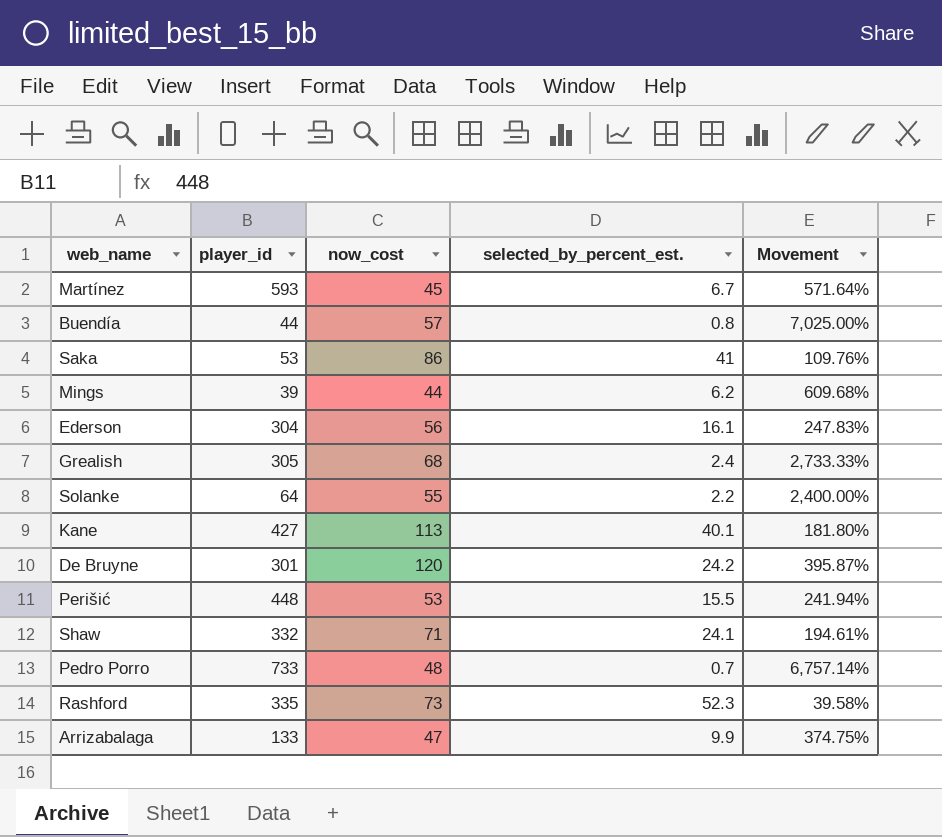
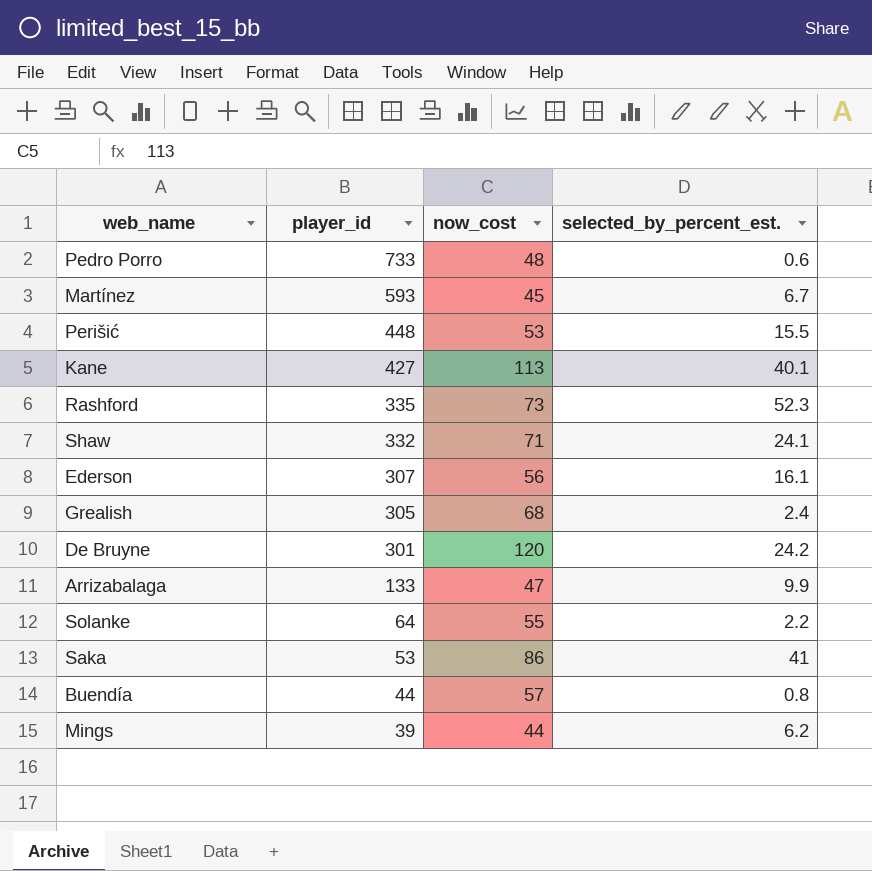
row order: none -> player_id descending
column Movement | formula: ([now_cost] - [selected_by_percent_est.]) / [selected_by_percent_est.] -> none
Pedro Porro | selected_by_percent_est.: 0.7 -> 0.6
Ederson | player_id: 304 -> 307

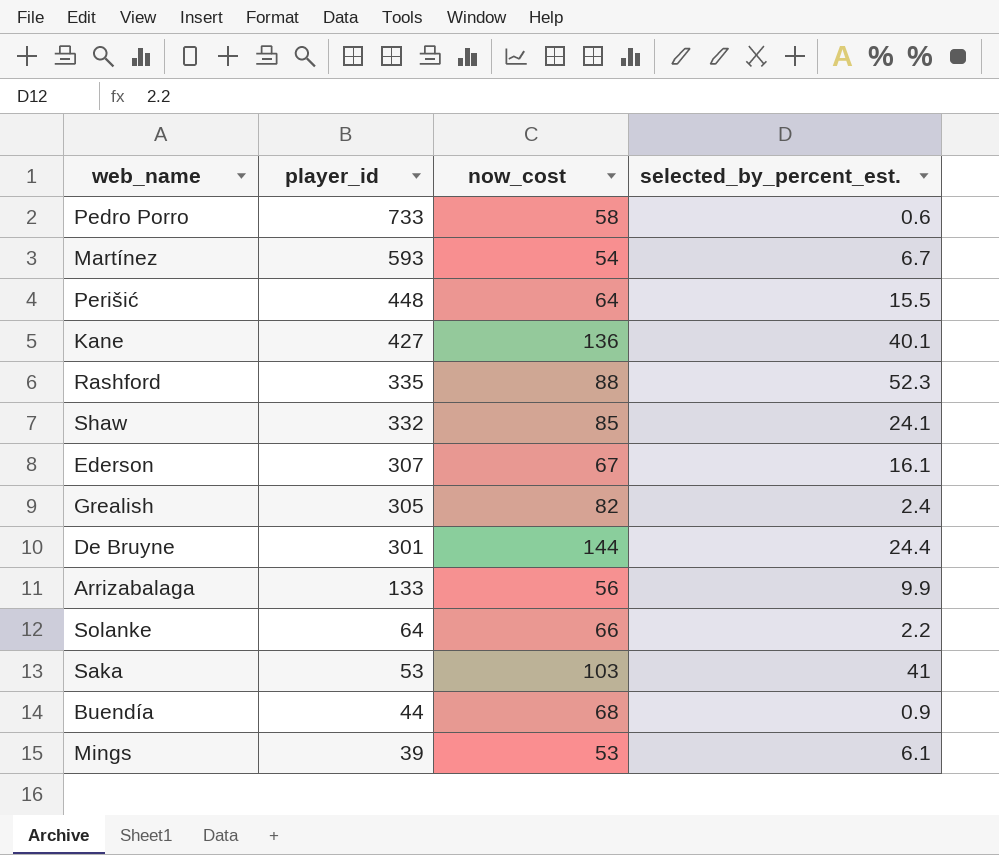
Pedro Porro | now_cost: 48 -> 58
Martínez | now_cost: 45 -> 54
Perišić | now_cost: 53 -> 64
Kane | now_cost: 113 -> 136
Rashford | now_cost: 73 -> 88
Shaw | now_cost: 71 -> 85
Ederson | now_cost: 56 -> 67
Grealish | now_cost: 68 -> 82
De Bruyne | now_cost: 120 -> 144
De Bruyne | selected_by_percent_est.: 24.2 -> 24.4
Arrizabalaga | now_cost: 47 -> 56
Solanke | now_cost: 55 -> 66
Saka | now_cost: 86 -> 103
Buendía | now_cost: 57 -> 68
Buendía | selected_by_percent_est.: 0.8 -> 0.9
Mings | now_cost: 44 -> 53
Mings | selected_by_percent_est.: 6.2 -> 6.1

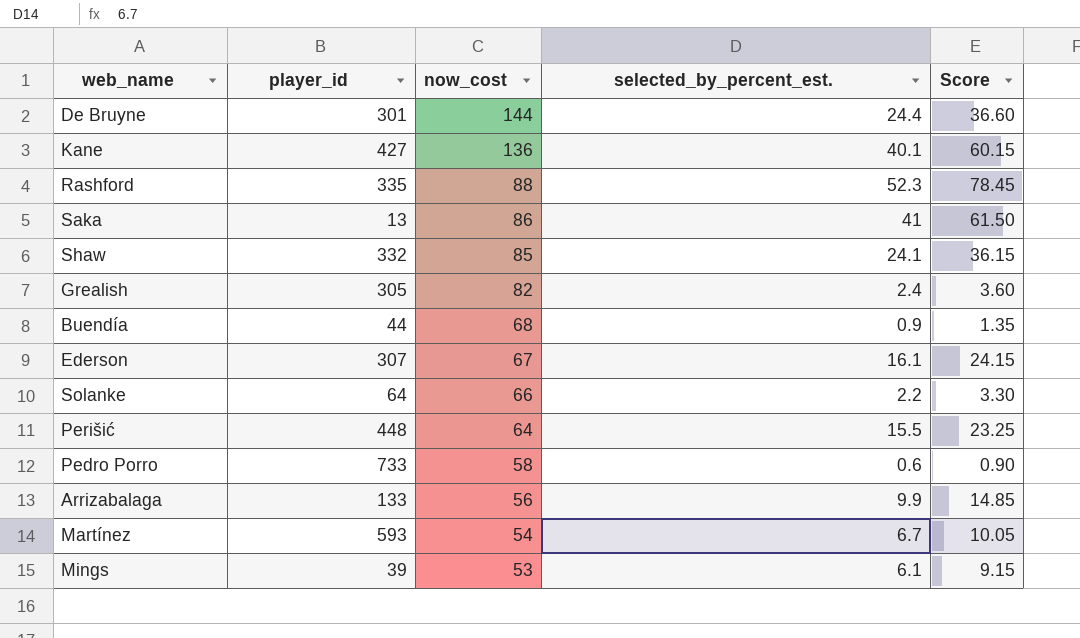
row order: player_id descending -> now_cost descending
column Score | formula: none -> [selected_by_percent_est.] * 1.5
Saka | player_id: 53 -> 13
Saka | now_cost: 103 -> 86

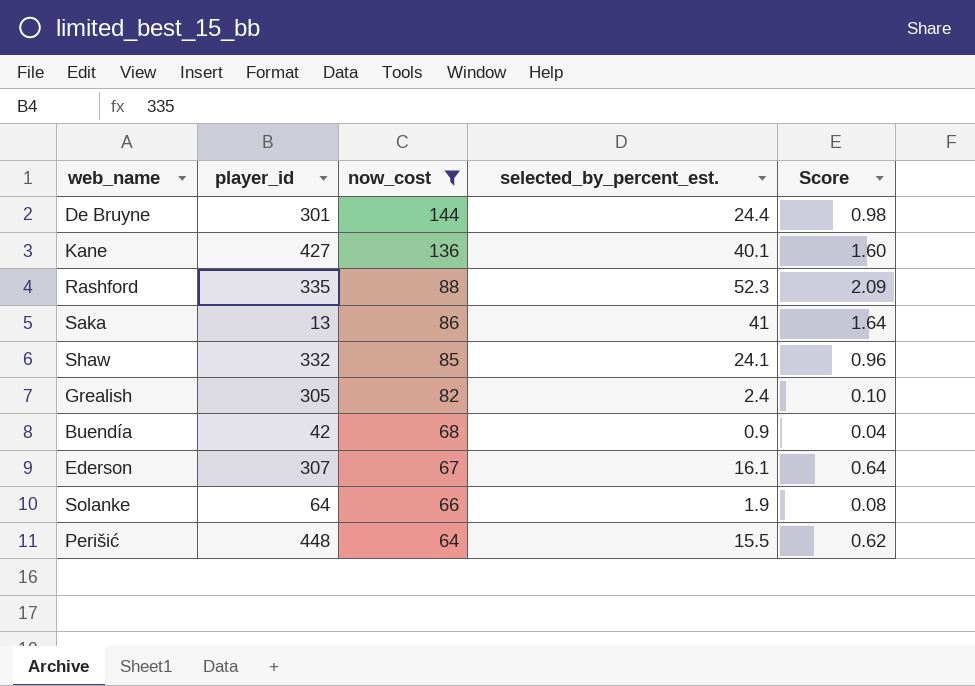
filter: none -> now_cost >= 64
column Score | formula: [selected_by_percent_est.] * 1.5 -> [selected_by_percent_est.] * 0.04
Buendía | player_id: 44 -> 42
Solanke | selected_by_percent_est.: 2.2 -> 1.9

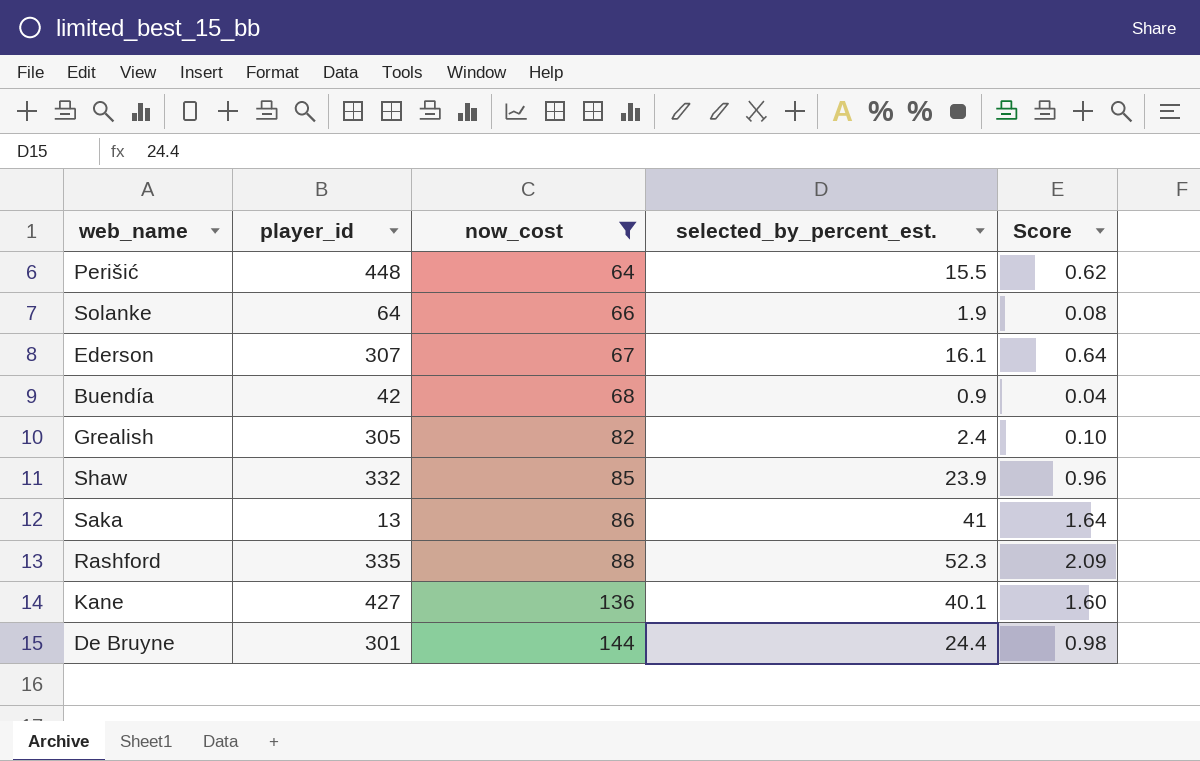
row order: now_cost descending -> now_cost ascending
Shaw | selected_by_percent_est.: 24.1 -> 23.9

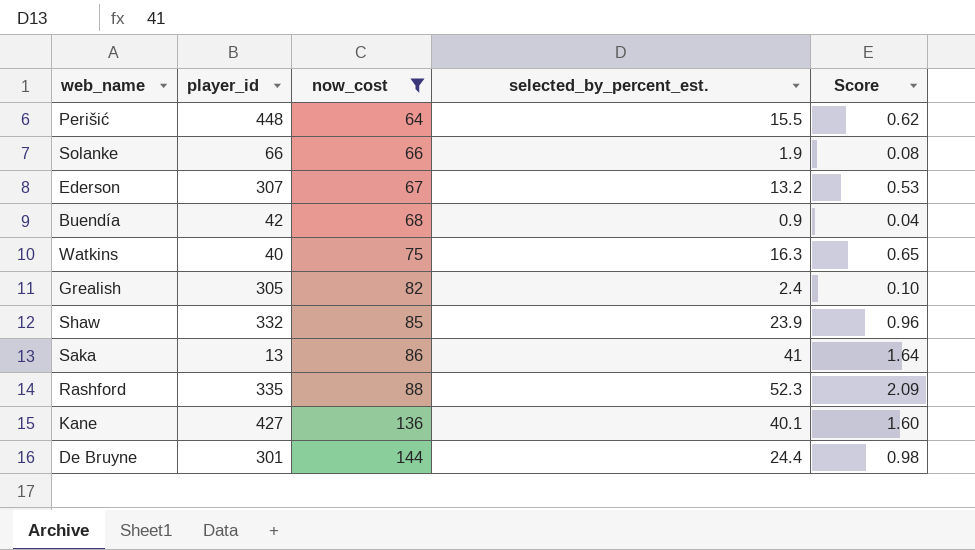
Solanke | player_id: 64 -> 66
Ederson | selected_by_percent_est.: 16.1 -> 13.2
Ederson | Score: 0.64 -> 0.53
row Watkins: none -> 40 | 75 | 16.3 | 0.65

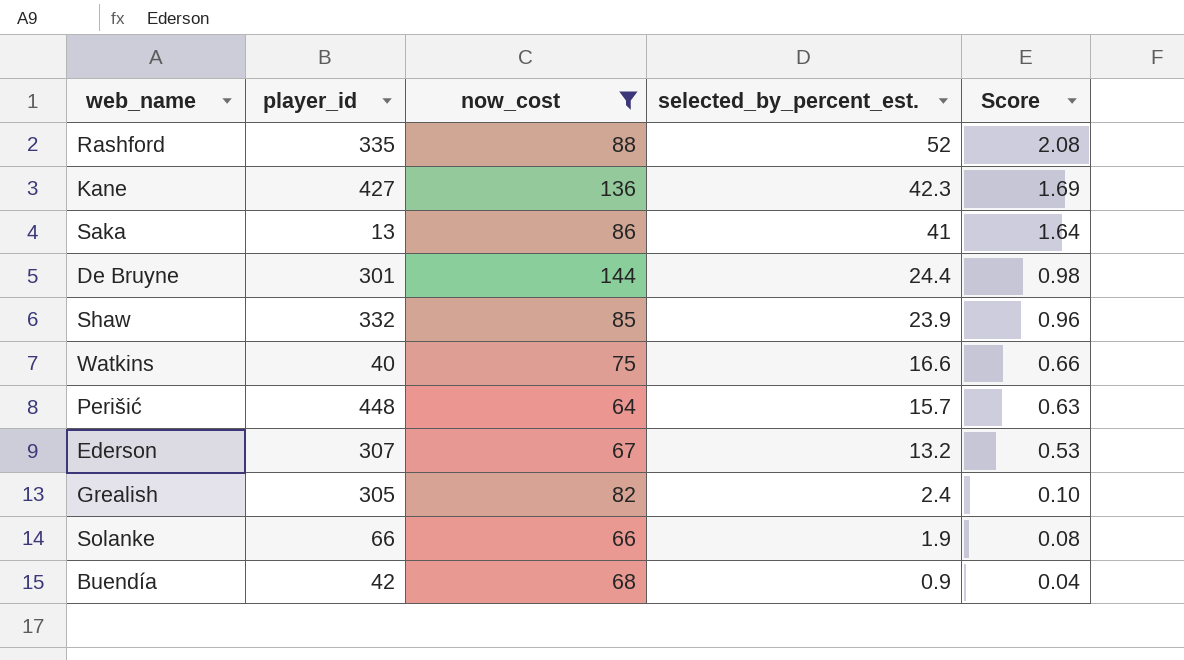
row order: now_cost ascending -> selected_by_percent_est. descending
Rashford | selected_by_percent_est.: 52.3 -> 52
Rashford | Score: 2.09 -> 2.08
Kane | selected_by_percent_est.: 40.1 -> 42.3
Kane | Score: 1.60 -> 1.69
Watkins | selected_by_percent_est.: 16.3 -> 16.6
Watkins | Score: 0.65 -> 0.66
Perišić | selected_by_percent_est.: 15.5 -> 15.7
Perišić | Score: 0.62 -> 0.63

